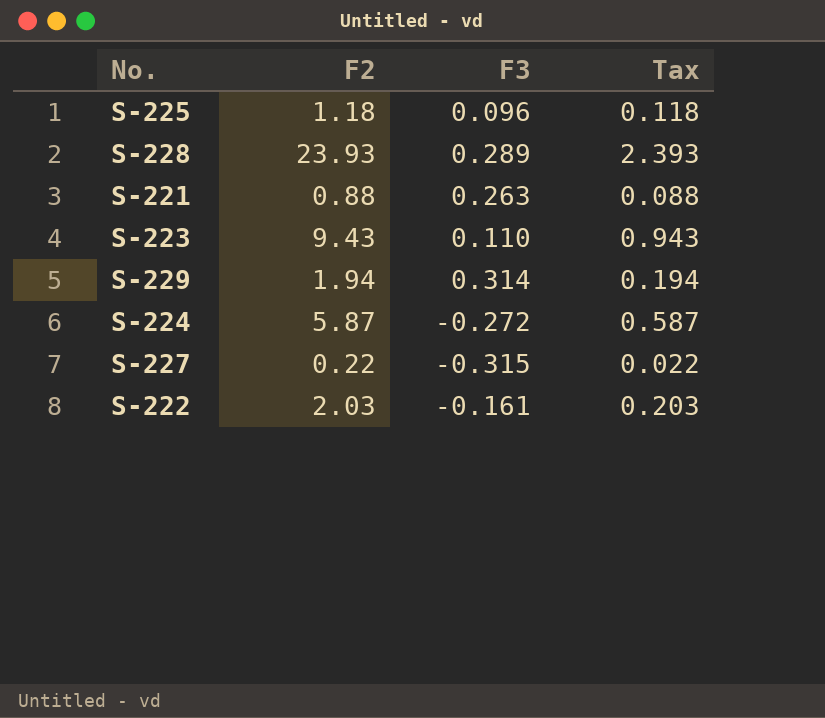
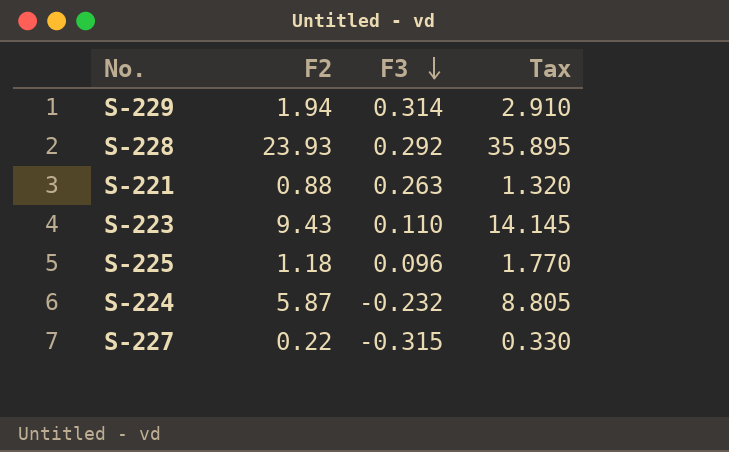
row order: none -> F3 descending
column Tax | formula: [F2] * 0.1 -> [F2] * 1.5
row S-222: 2.03 | -0.161 | 0.203 -> none
S-228 | F3: 0.289 -> 0.292
S-224 | F3: -0.272 -> -0.232

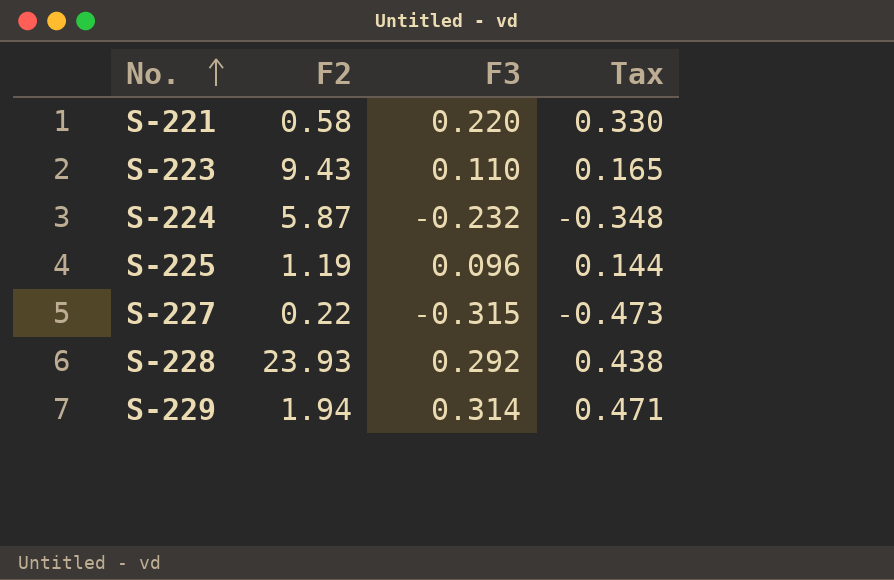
row order: F3 descending -> No. ascending
column Tax | formula: [F2] * 1.5 -> [F3] * 1.5
S-221 | F2: 0.88 -> 0.58
S-221 | F3: 0.263 -> 0.220
S-225 | F2: 1.18 -> 1.19

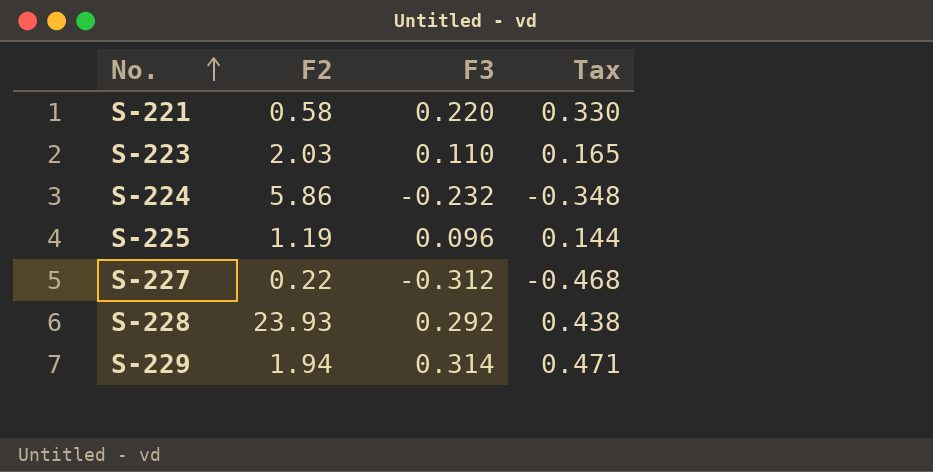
S-223 | F2: 9.43 -> 2.03
S-224 | F2: 5.87 -> 5.86
S-227 | F3: -0.315 -> -0.312
S-227 | Tax: -0.473 -> -0.468

